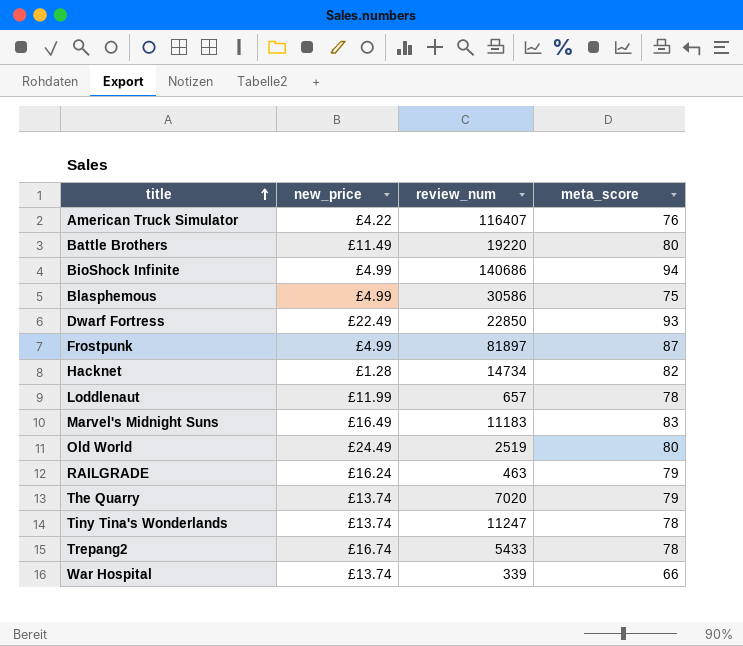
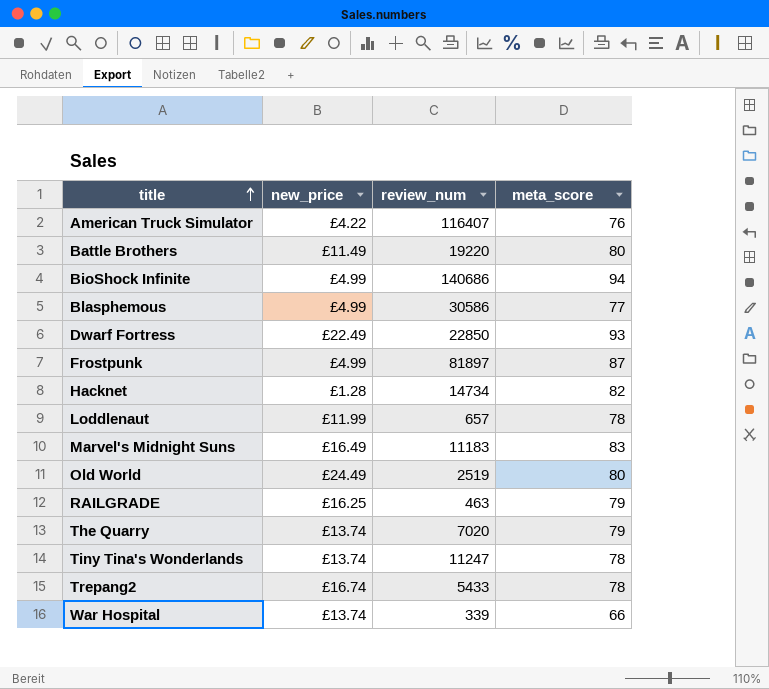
Blasphemous | meta_score: 75 -> 77
RAILGRADE | new_price: £16.24 -> £16.25

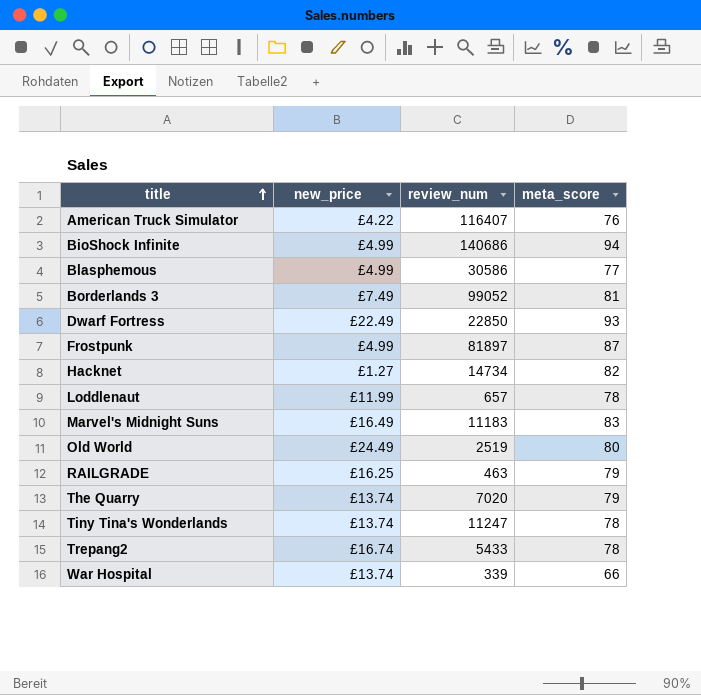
row Battle Brothers: £11.49 | 19220 | 80 -> none
row Borderlands 3: none -> £7.49 | 99052 | 81
Hacknet | new_price: £1.28 -> £1.27

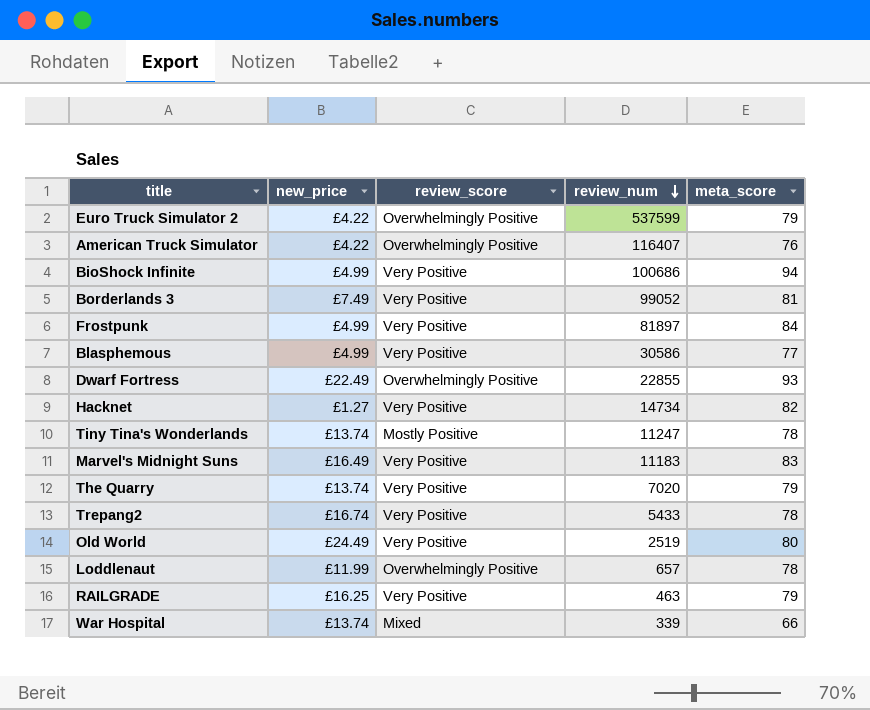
row order: title ascending -> review_num descending
column review_score | position: none -> 3
row Euro Truck Simulator 2: none -> £4.22 | Overwhelmingly Positive | 537599 | 79
BioShock Infinite | review_num: 140686 -> 100686
Frostpunk | meta_score: 87 -> 84
Dwarf Fortress | review_num: 22850 -> 22855

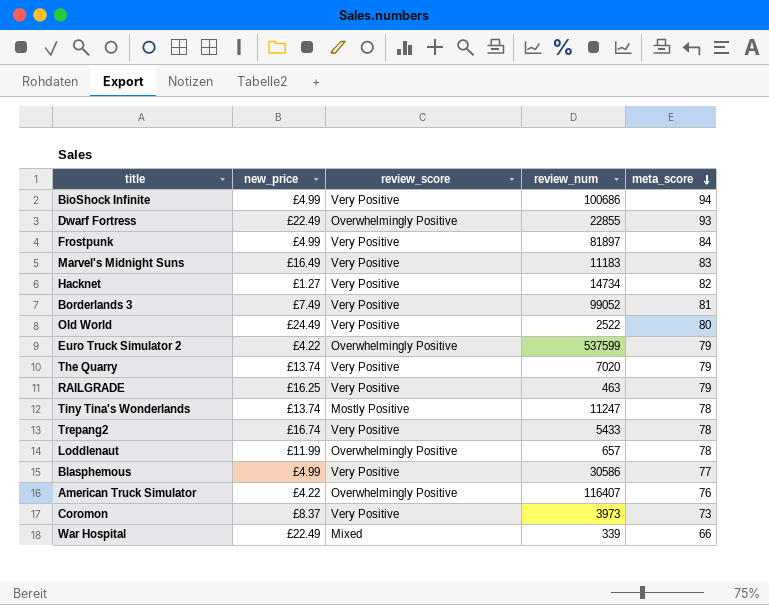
row order: review_num descending -> meta_score descending
Old World | review_num: 2519 -> 2522
row Coromon: none -> £8.37 | Very Positive | 3973 | 73
War Hospital | new_price: £13.74 -> £22.49

